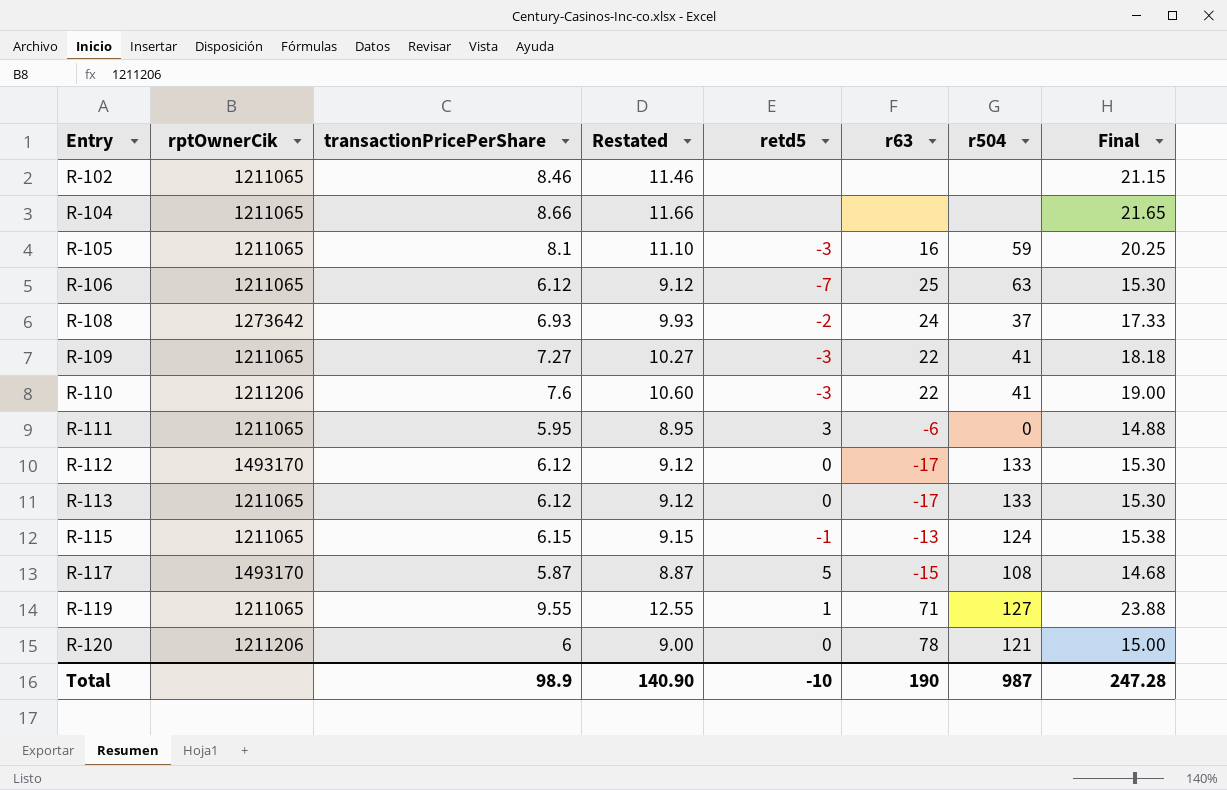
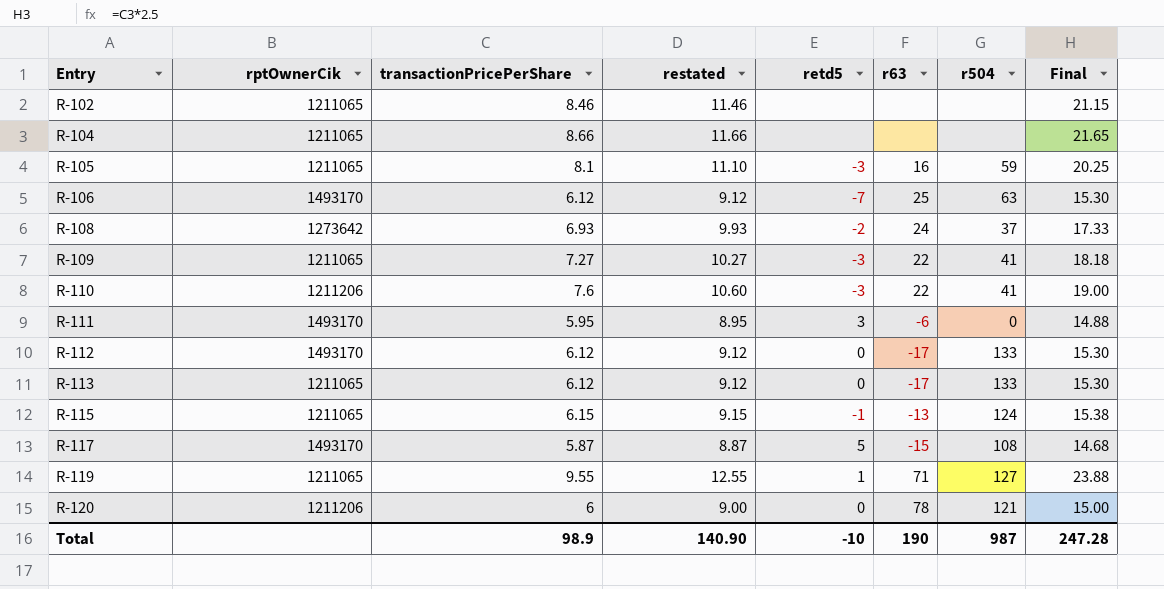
column name: Restated -> restated
R-106 | rptOwnerCik: 1211065 -> 1493170
R-111 | rptOwnerCik: 1211065 -> 1493170

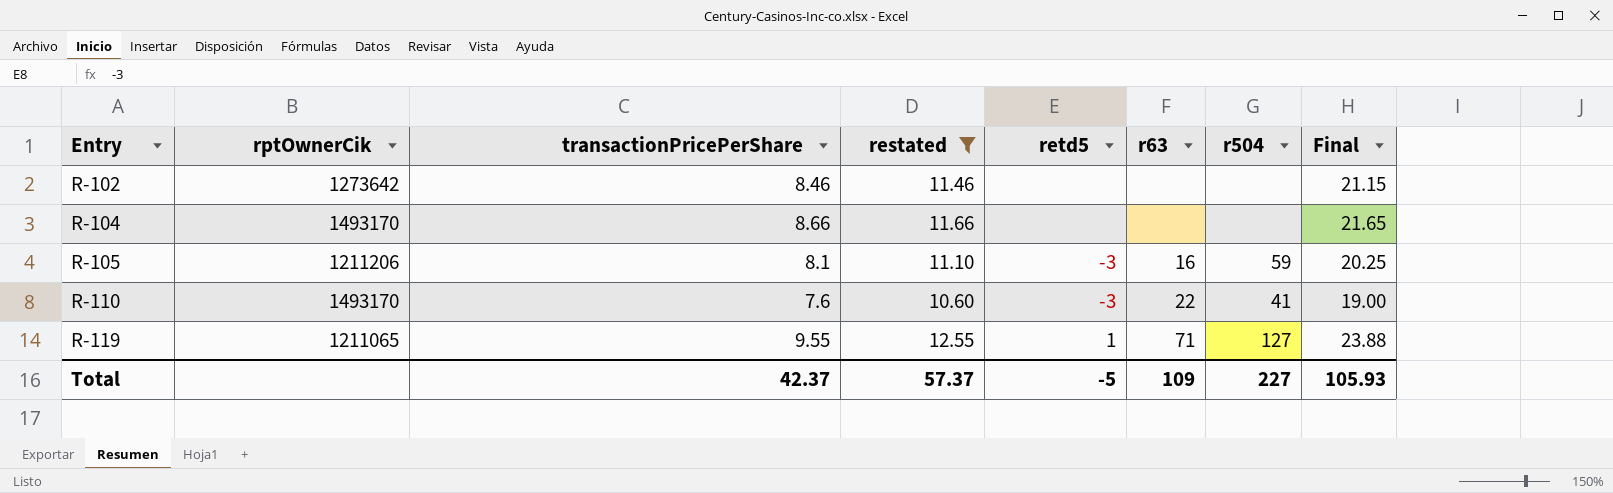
filter: none -> restated >= 10.60
R-102 | rptOwnerCik: 1211065 -> 1273642
R-104 | rptOwnerCik: 1211065 -> 1493170
R-105 | rptOwnerCik: 1211065 -> 1211206
R-110 | rptOwnerCik: 1211206 -> 1493170
Total | transactionPricePerShare: 98.9 -> 42.37
Total | restated: 140.90 -> 57.37
Total | retd5: -10 -> -5
Total | r63: 190 -> 109
Total | r504: 987 -> 227
Total | Final: 247.28 -> 105.93

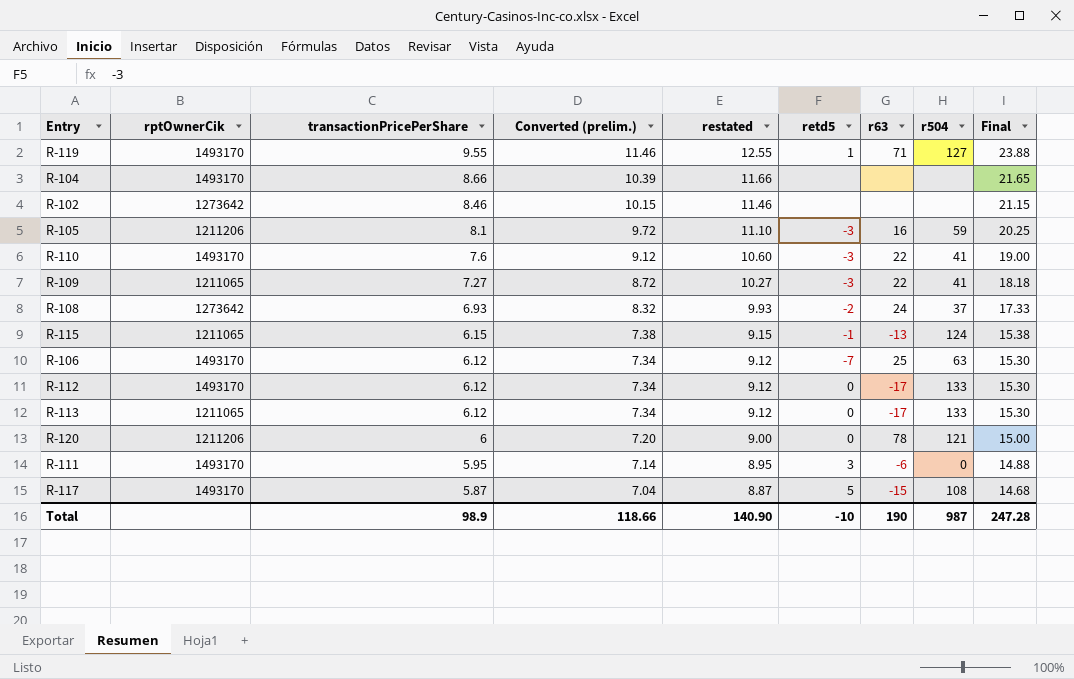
filter: restated >= 10.60 -> none
row order: Entry ascending -> transactionPricePerShare descending
column Converted (prelim.) | formula: none -> [transactionPricePerShare] * 1.2
R-119 | rptOwnerCik: 1211065 -> 1493170
Total | transactionPricePerShare: 42.37 -> 98.9
Total | restated: 57.37 -> 140.90
Total | retd5: -5 -> -10
Total | r63: 109 -> 190
Total | r504: 227 -> 987
Total | Final: 105.93 -> 247.28

